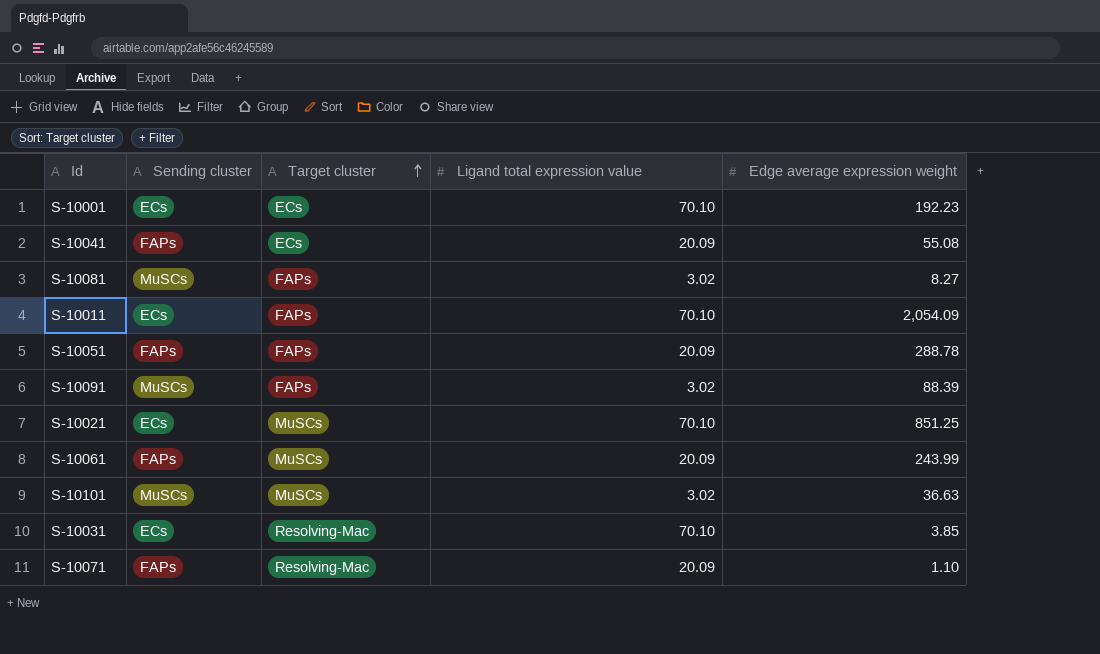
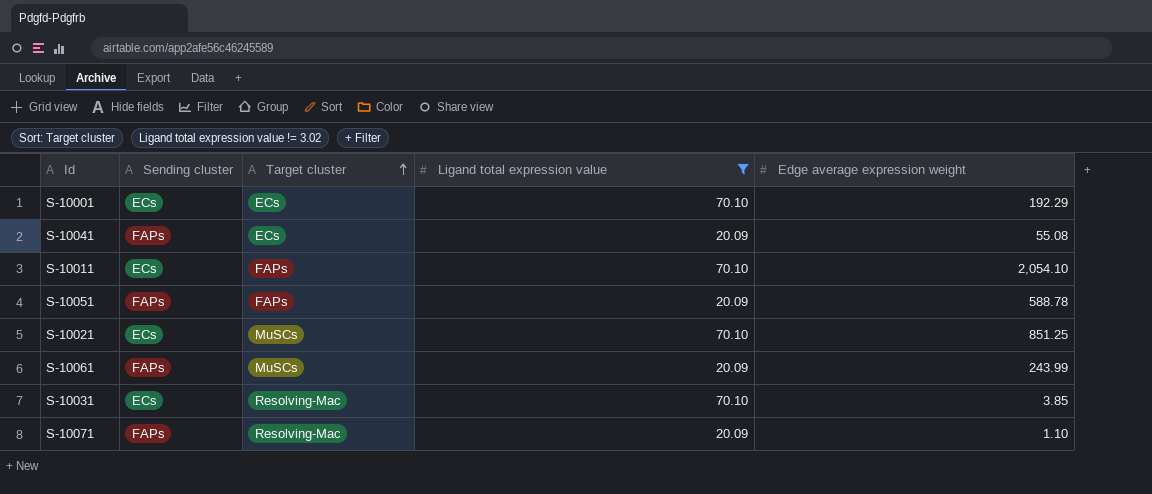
filter: none -> Ligand total expression value != 3.02
S-10001 | Edge average expression weight: 192.23 -> 192.29
S-10011 | Edge average expression weight: 2,054.09 -> 2,054.10
S-10051 | Edge average expression weight: 288.78 -> 588.78

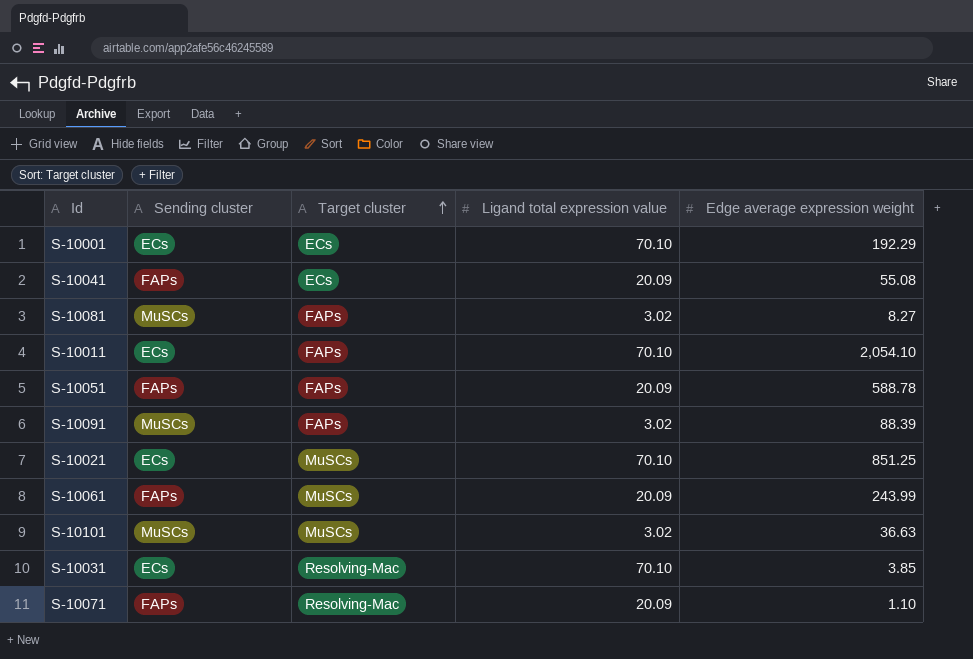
filter: Ligand total expression value != 3.02 -> none

